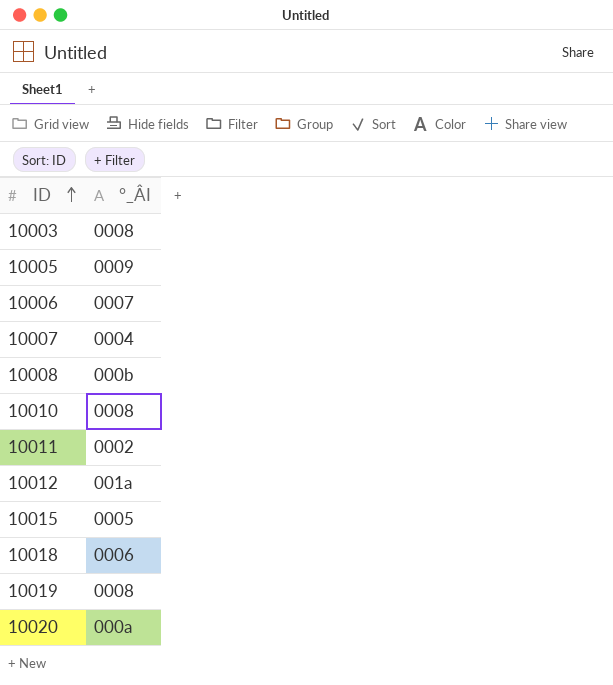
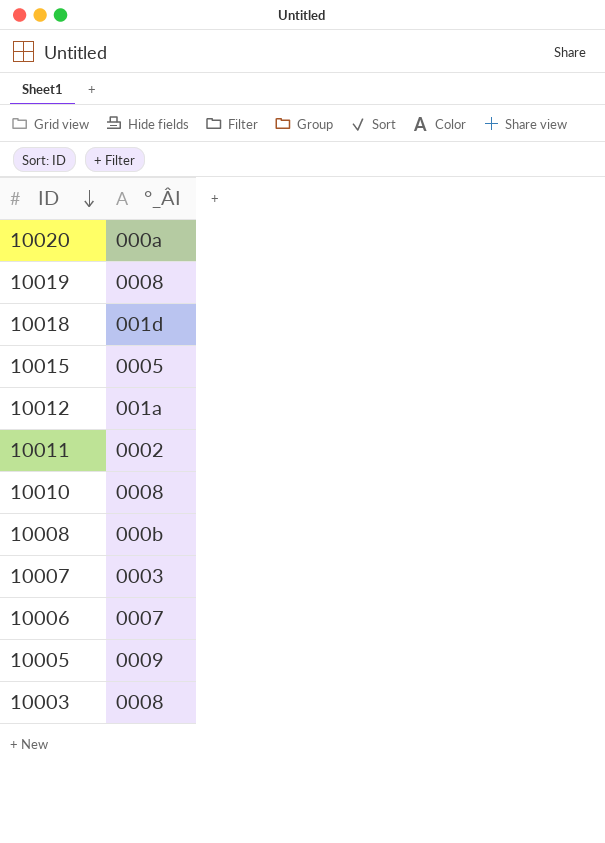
row order: ID ascending -> ID descending
10018 | °_ÂI: 0006 -> 001d
10007 | °_ÂI: 0004 -> 0003

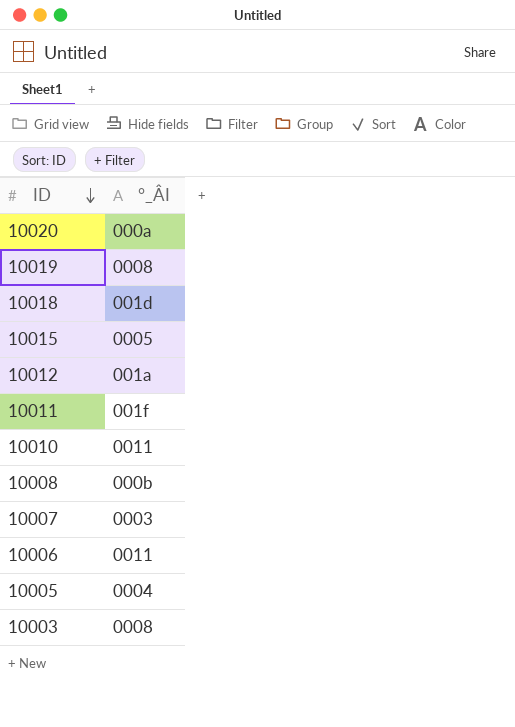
10011 | °_ÂI: 0002 -> 001f
10010 | °_ÂI: 0008 -> 0011
10006 | °_ÂI: 0007 -> 0011
10005 | °_ÂI: 0009 -> 0004

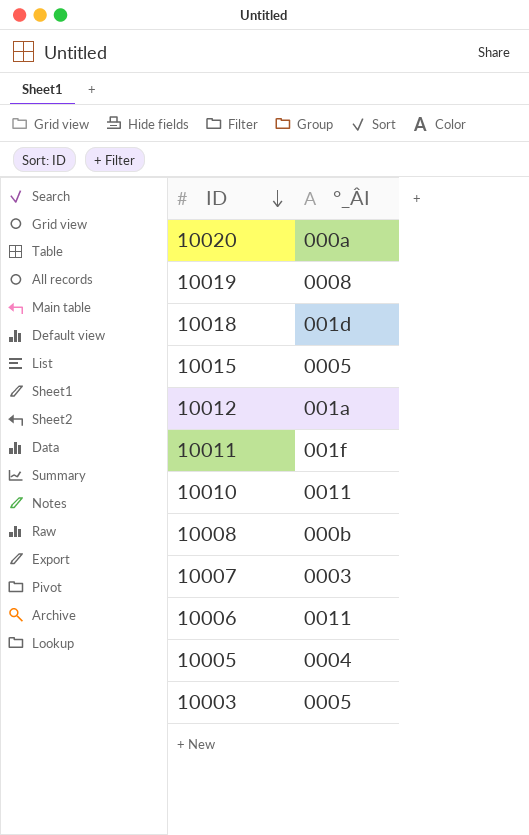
10003 | °_ÂI: 0008 -> 0005

